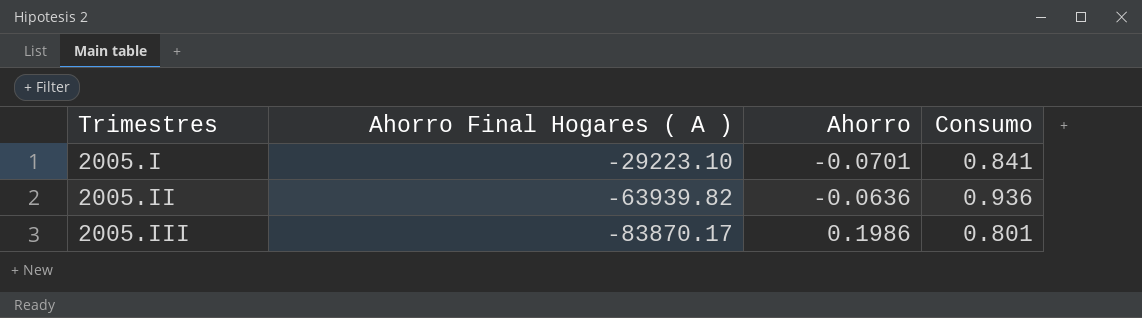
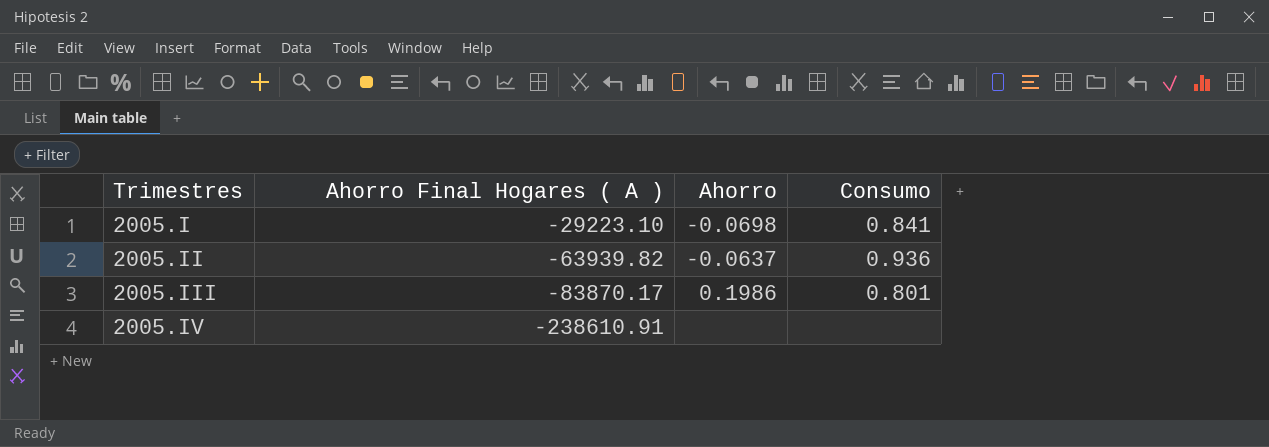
2005.I | Ahorro: -0.0701 -> -0.0698
2005.II | Ahorro: -0.0636 -> -0.0637
row 2005.IV: none -> -238610.91 | none | none

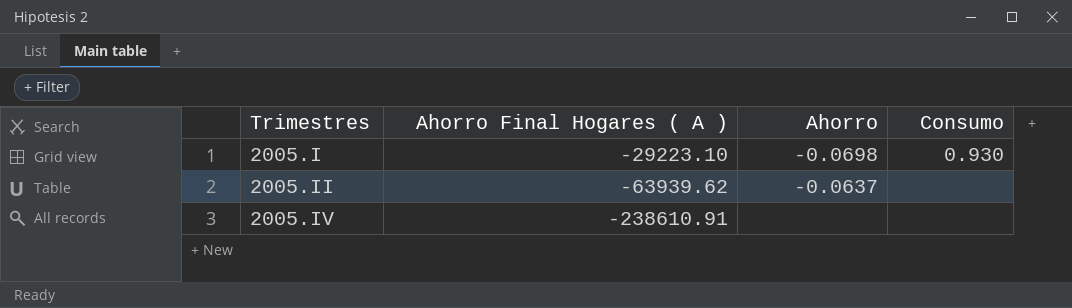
row 2005.III: -83870.17 | 0.1986 | 0.801 -> none
2005.I | Consumo: 0.841 -> 0.930
2005.II | Ahorro Final Hogares ( A ): -63939.82 -> -63939.62
2005.II | Consumo: 0.936 -> none

